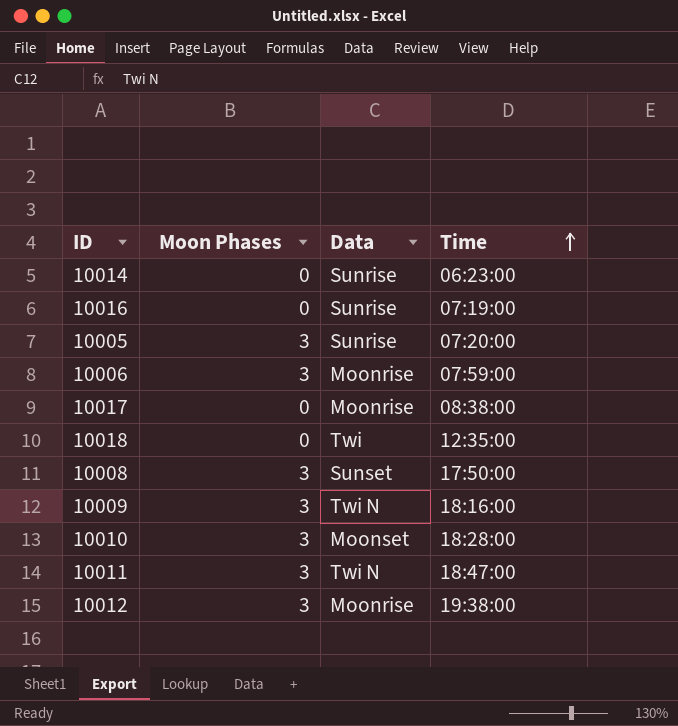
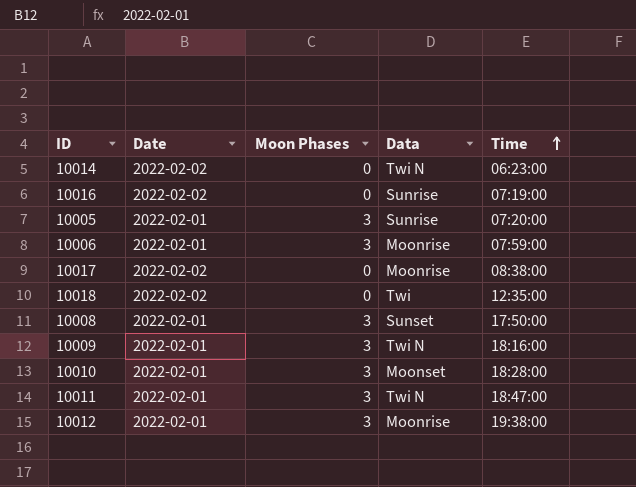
column Date | position: none -> 2
10014 | Data: Sunrise -> Twi N

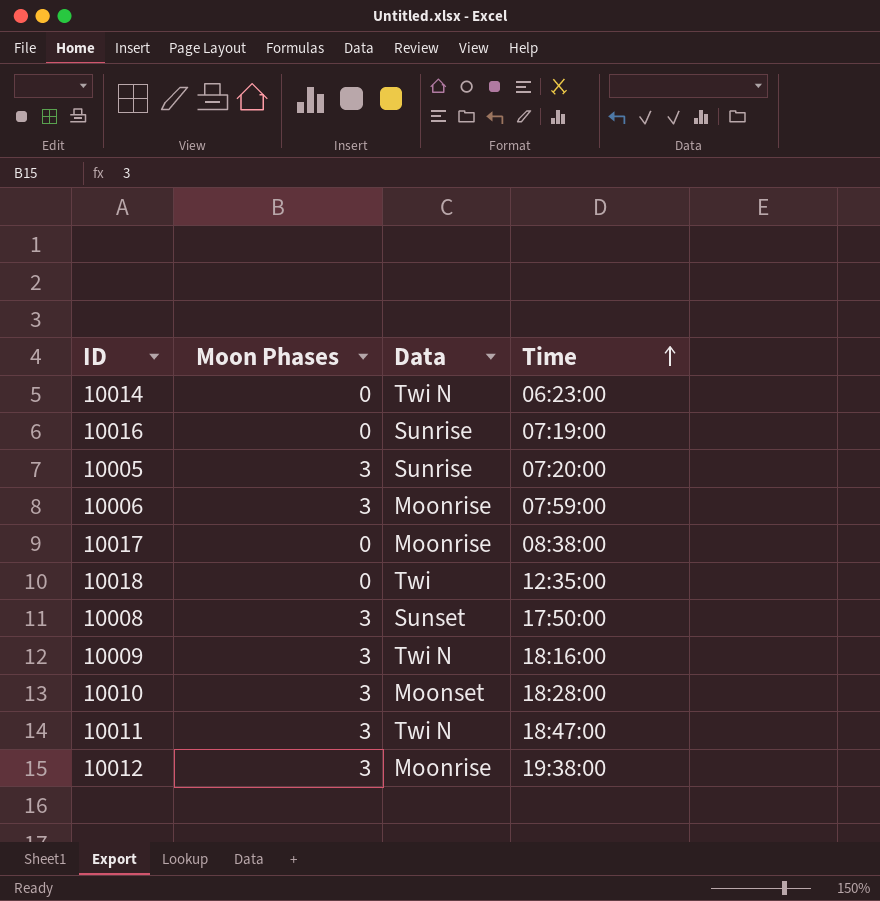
column Date | position: 2 -> none

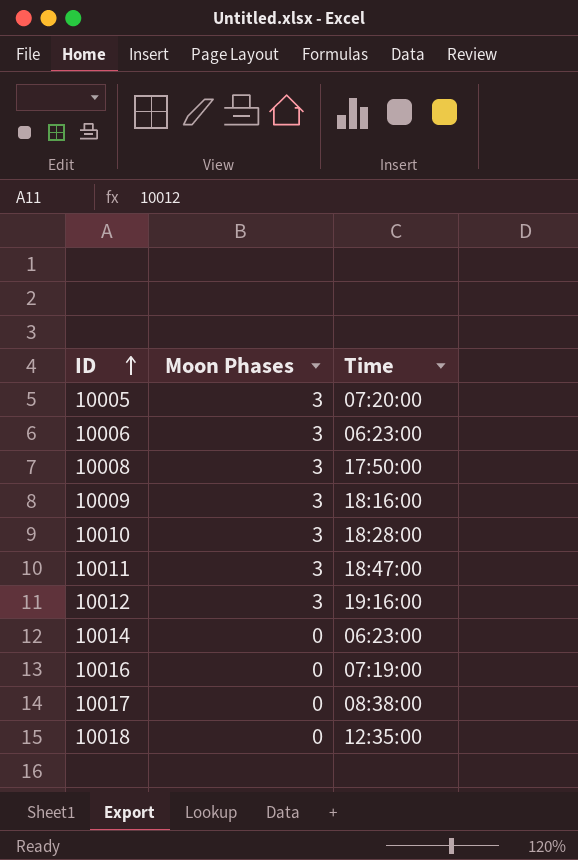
row order: Time ascending -> ID ascending
column Data | position: 3 -> none
10006 | Time: 07:59:00 -> 06:23:00
10012 | Time: 19:38:00 -> 19:16:00

